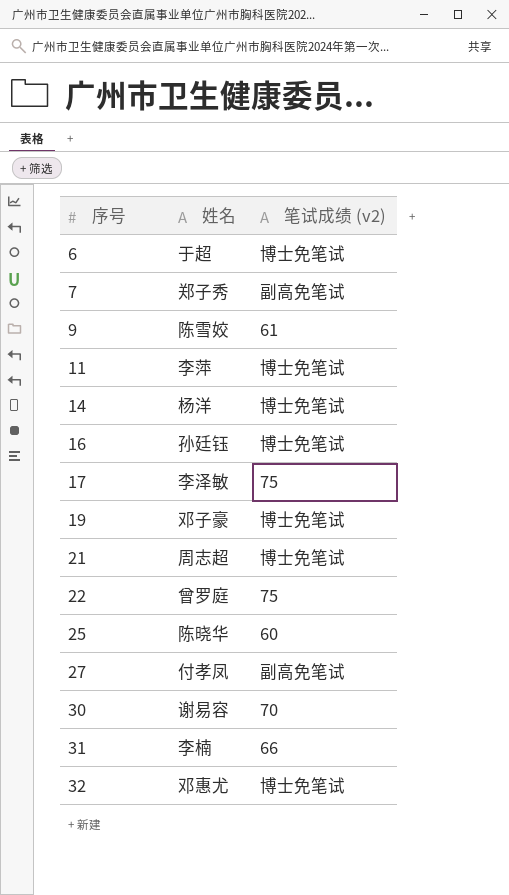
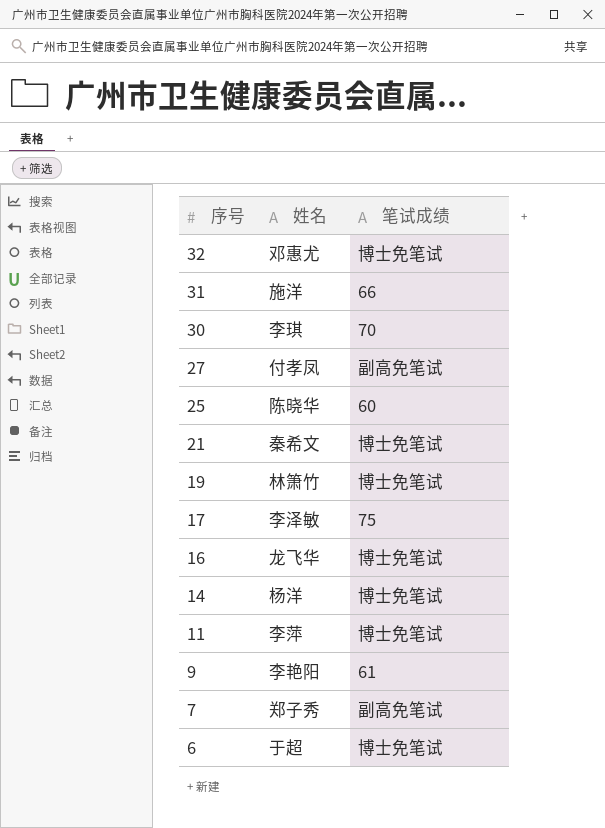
row order: 序号 ascending -> 序号 descending
column name: 笔试成绩 (v2) -> 笔试成绩
row 22: 曾罗庭 | 75 -> none
31 | 姓名: 李楠 -> 施洋
30 | 姓名: 谢易容 -> 李琪
21 | 姓名: 周志超 -> 秦希文
19 | 姓名: 邓子豪 -> 林箫竹
16 | 姓名: 孙廷钰 -> 龙飞华
9 | 姓名: 陈雪姣 -> 李艳阳

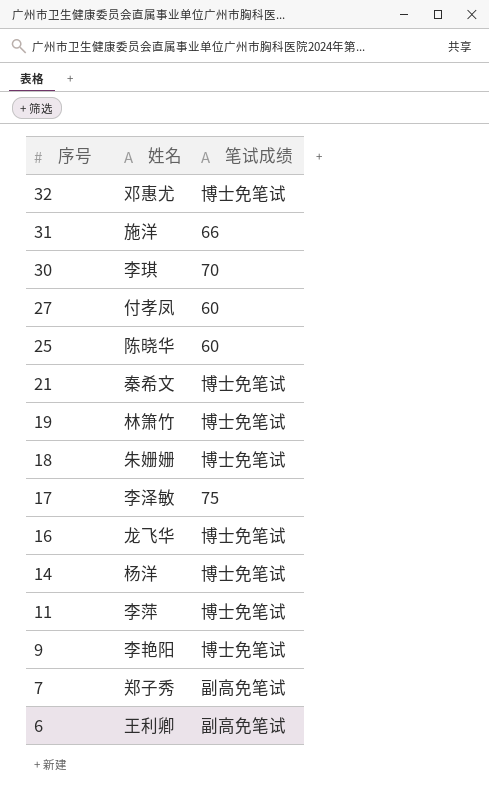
27 | 笔试成绩: 副高免笔试 -> 60
row 18: none -> 朱姗姗 | 博士免笔试
9 | 笔试成绩: 61 -> 博士免笔试
6 | 姓名: 于超 -> 王利卿
6 | 笔试成绩: 博士免笔试 -> 副高免笔试

